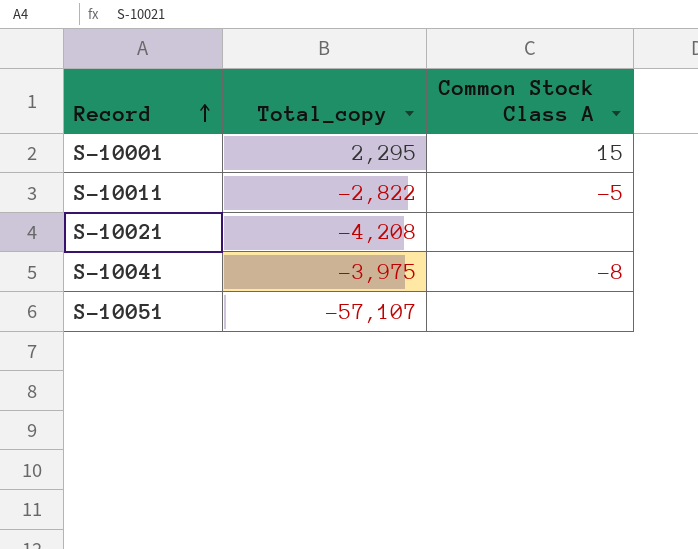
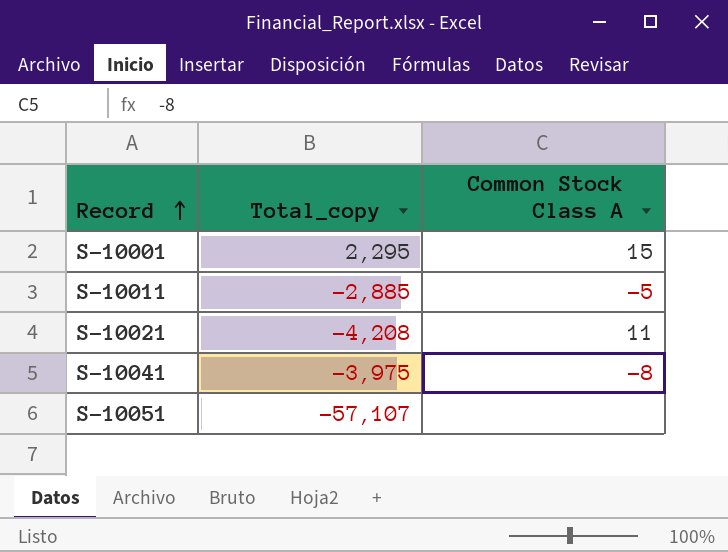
S-10011 | Total_copy: -2,822 -> -2,885
S-10021 | Common Stock Class A: none -> 11

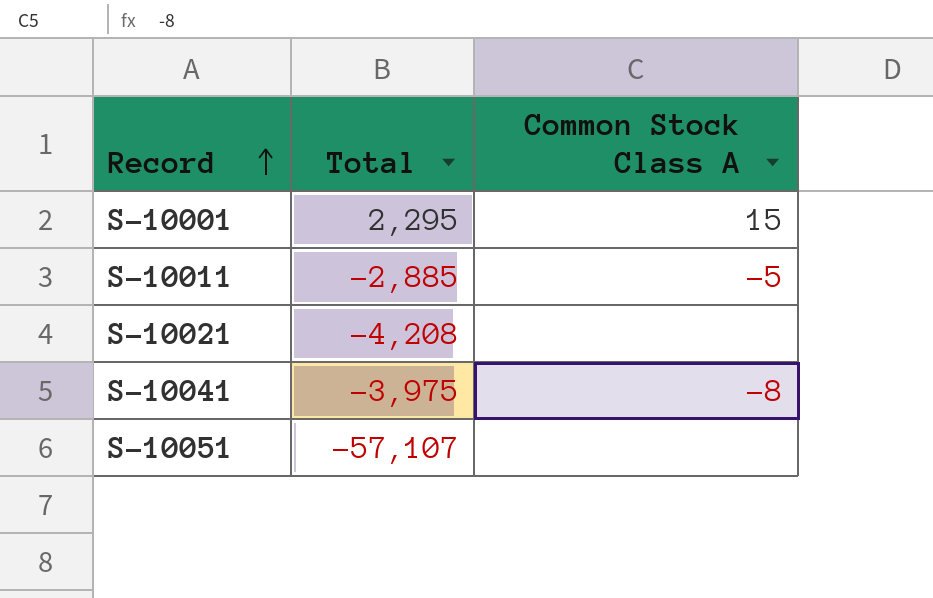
column name: Total_copy -> Total
S-10021 | Common Stock Class A: 11 -> none

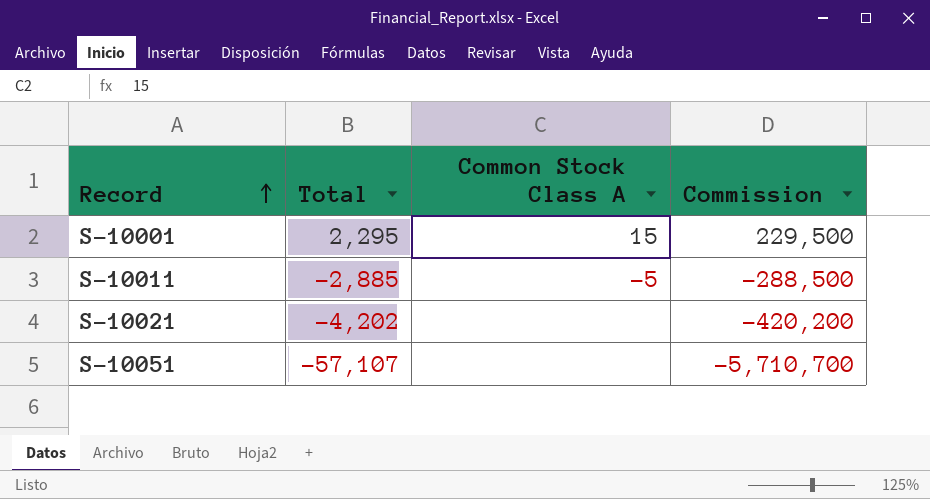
column Commission | formula: none -> [Total] * 100
row S-10041: -3,975 | -8 -> none
S-10021 | Total: -4,208 -> -4,202

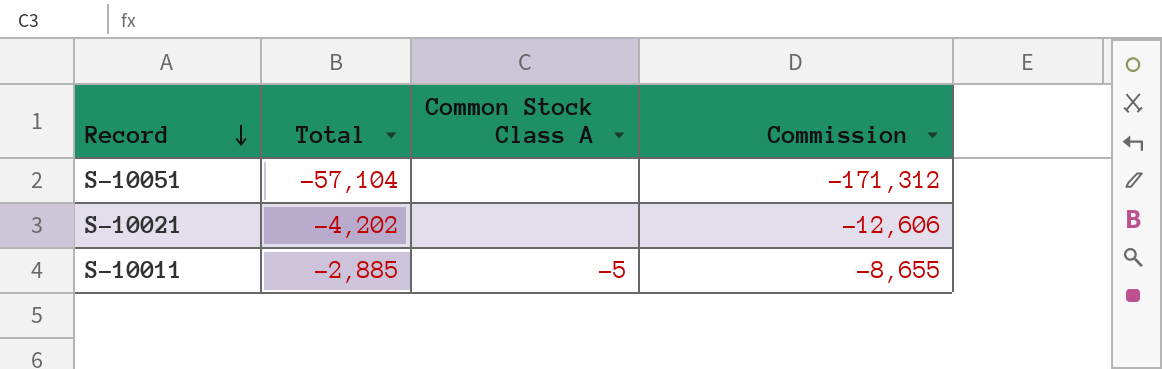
row order: Record ascending -> Record descending
column Commission | formula: [Total] * 100 -> [Total] * 3
row S-10001: 2,295 | 15 | 229,500 -> none
S-10051 | Total: -57,107 -> -57,104

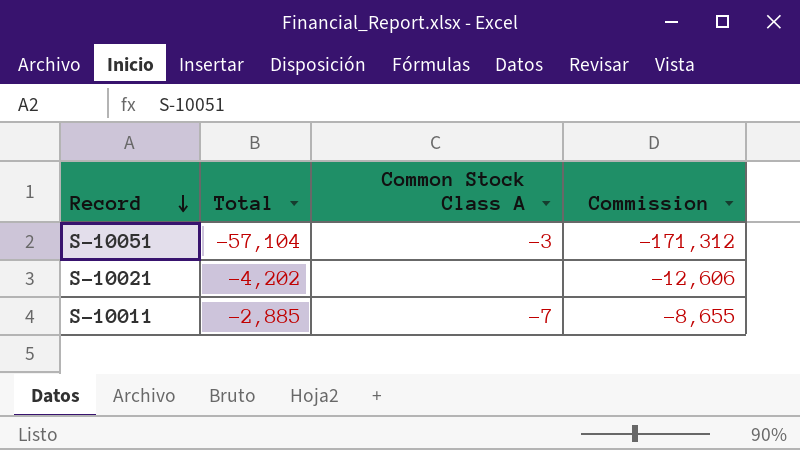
S-10051 | Common Stock Class A: none -> -3
S-10011 | Common Stock Class A: -5 -> -7

